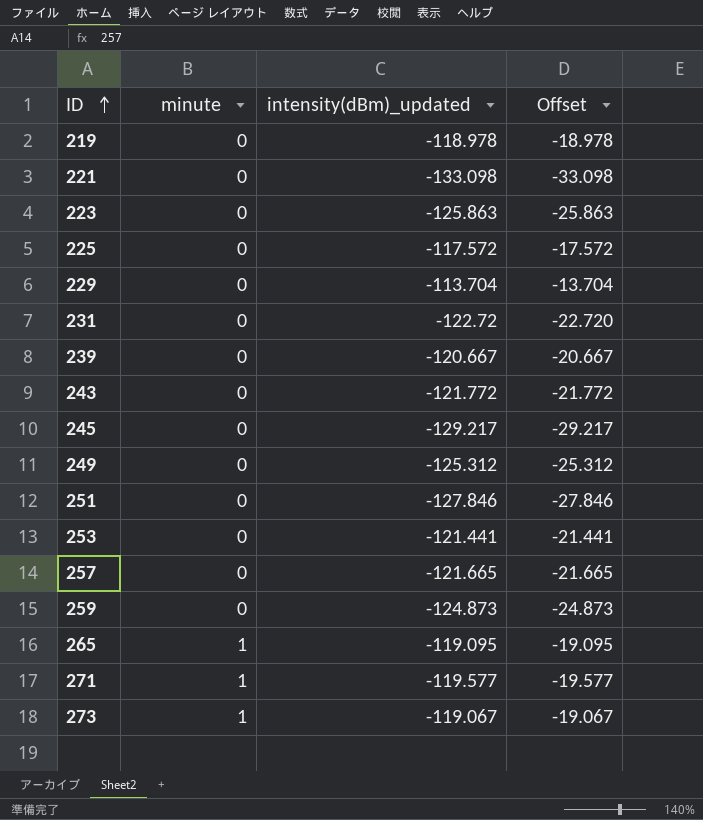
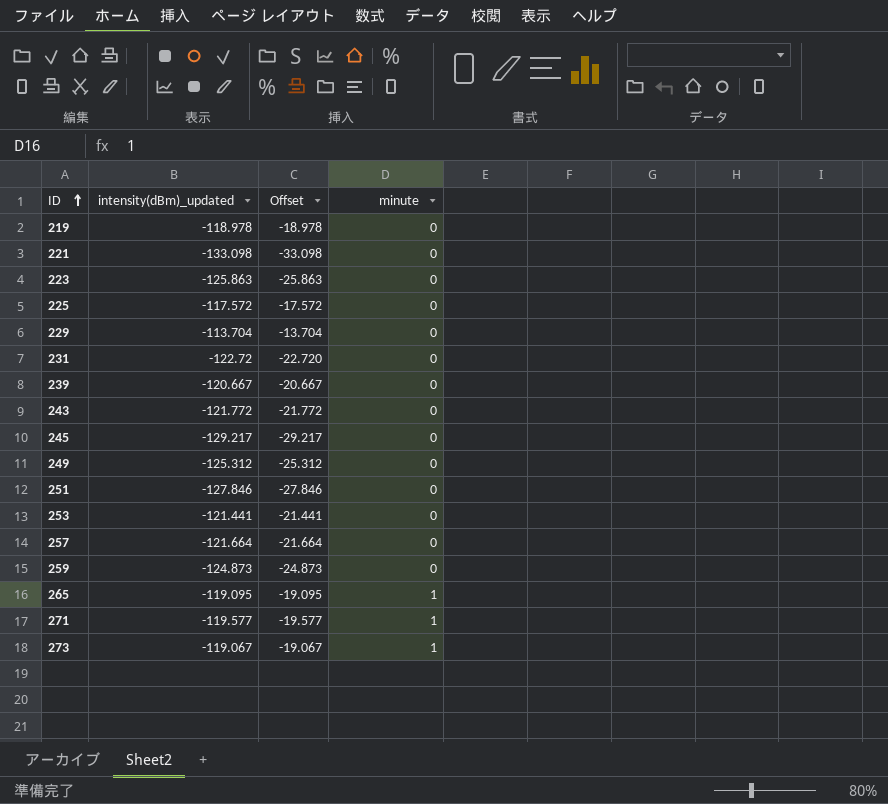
column minute | position: 2 -> 4
257 | intensity(dBm)_updated: -121.665 -> -121.664
257 | Offset: -21.665 -> -21.664

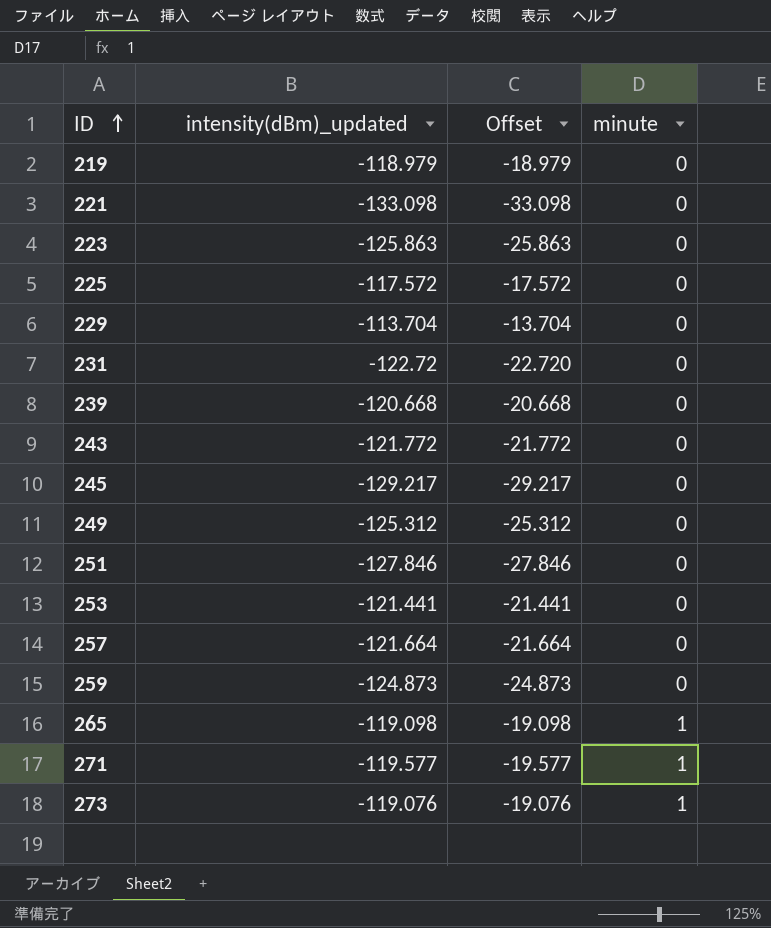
219 | intensity(dBm)_updated: -118.978 -> -118.979
219 | Offset: -18.978 -> -18.979
239 | intensity(dBm)_updated: -120.667 -> -120.668
239 | Offset: -20.667 -> -20.668
265 | intensity(dBm)_updated: -119.095 -> -119.098
265 | Offset: -19.095 -> -19.098
273 | intensity(dBm)_updated: -119.067 -> -119.076
273 | Offset: -19.067 -> -19.076

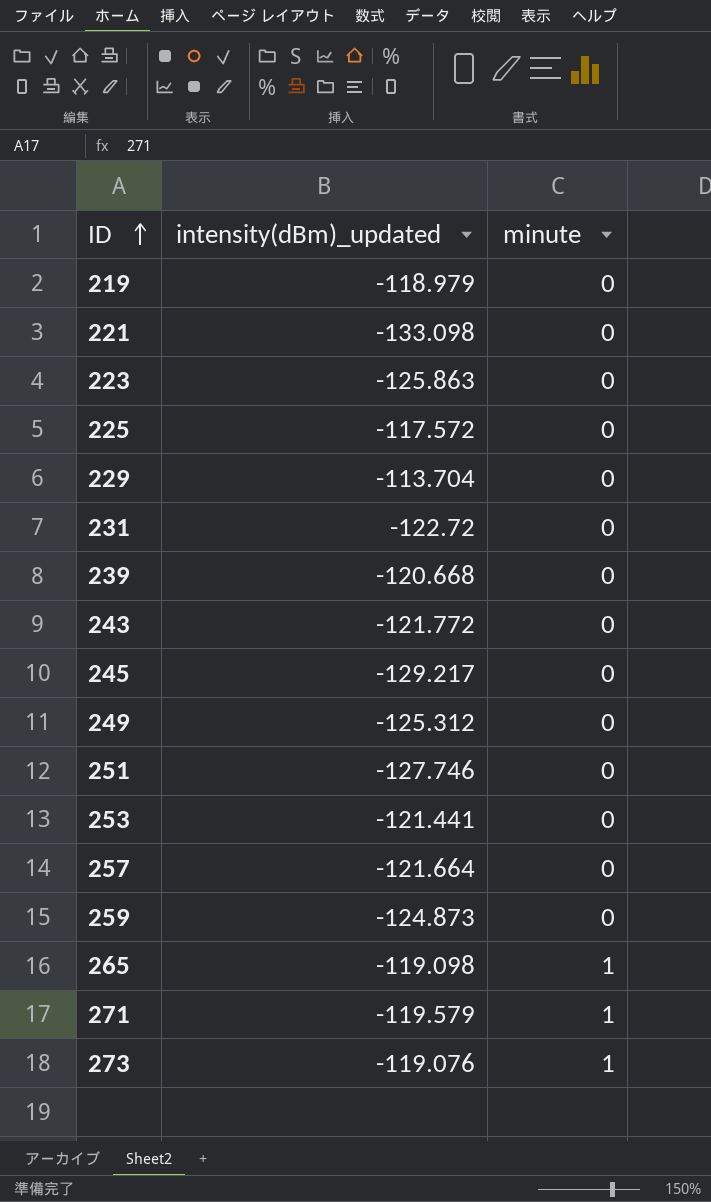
column Offset | formula: [intensity(dBm)_updated] + 100 -> none
251 | intensity(dBm)_updated: -127.846 -> -127.746
271 | intensity(dBm)_updated: -119.577 -> -119.579

